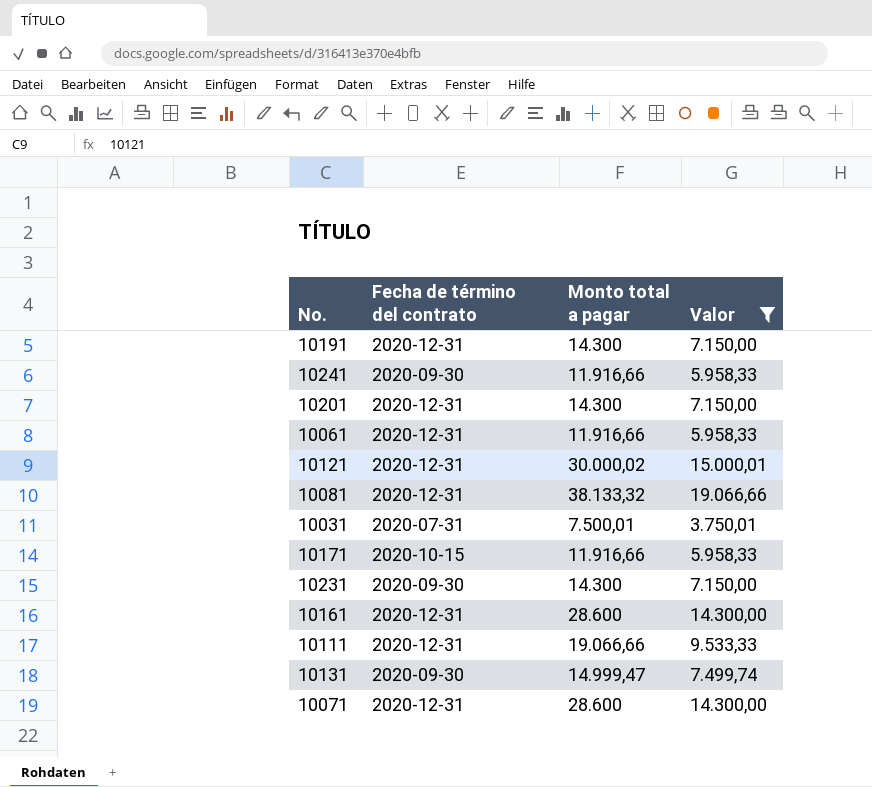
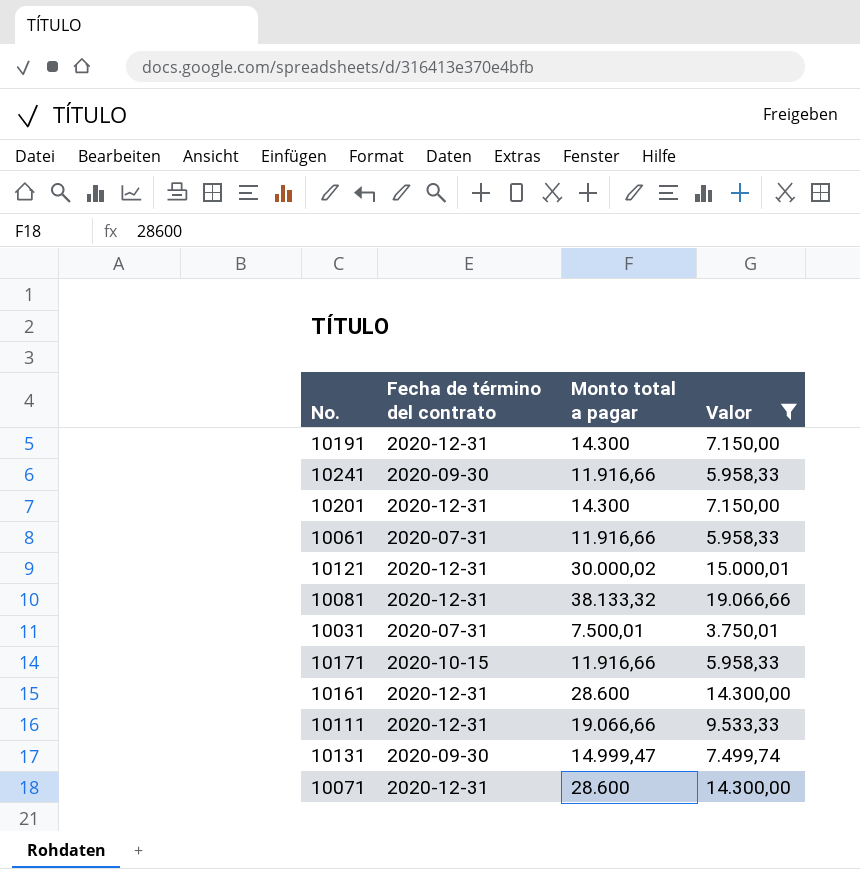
row 10231: 2020-09-30 | 14.300 | 7.150,00 -> none
10061 | Fecha de término del contrato: 2020-12-31 -> 2020-07-31

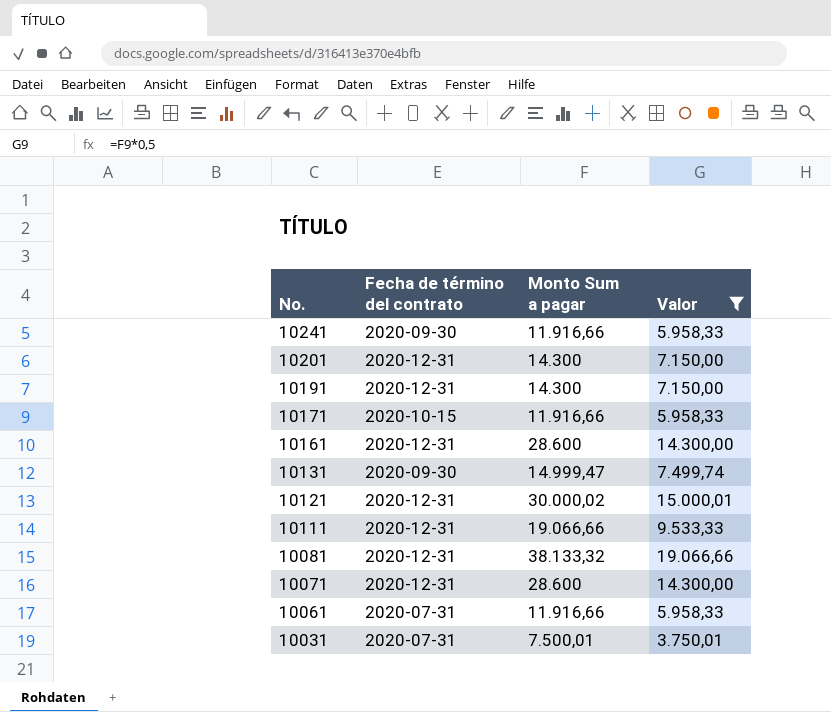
row order: none -> No. descending
column name: Monto total a pagar -> Monto Sum a pagar

